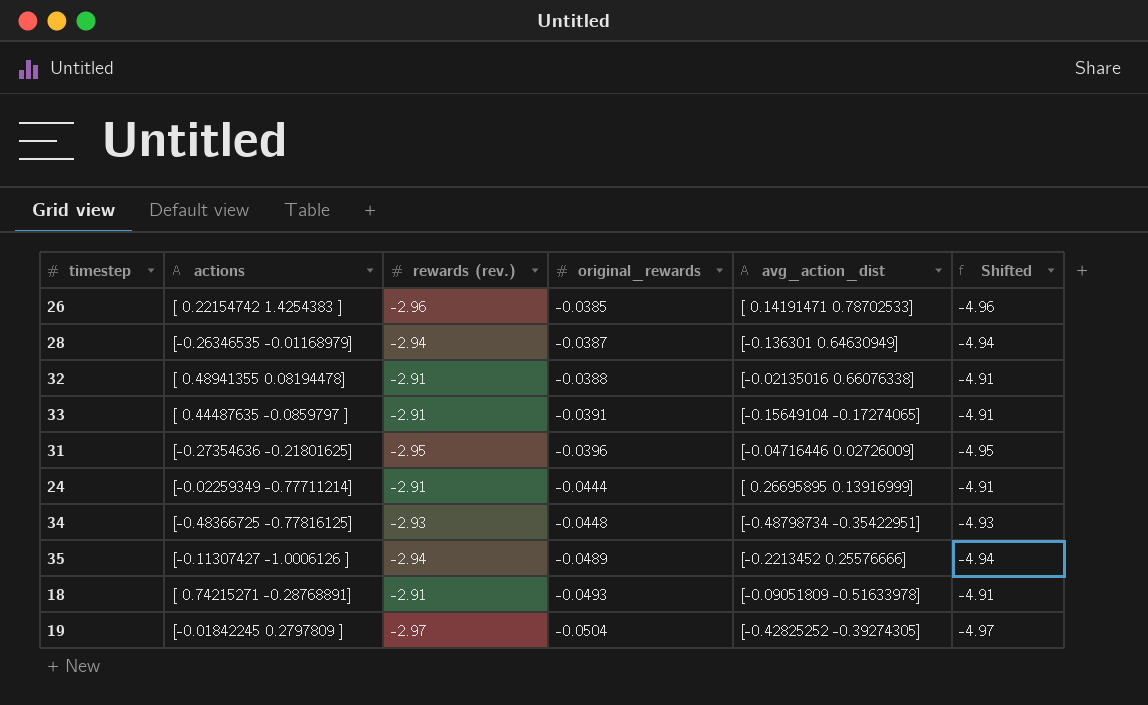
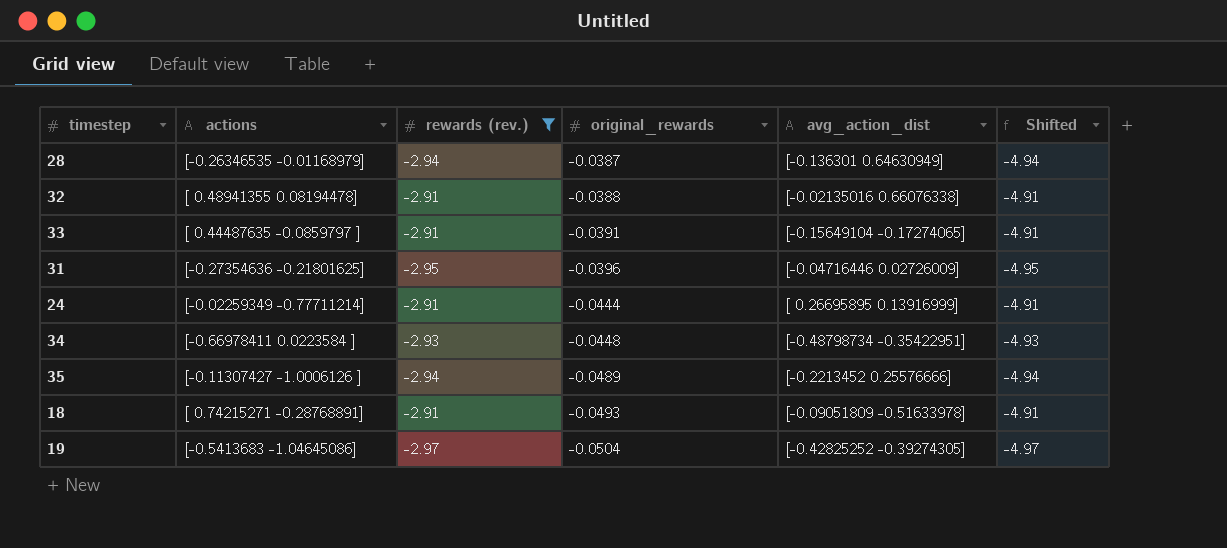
filter: none -> rewards (rev.) != -2.96
34 | actions: [-0.48366725 -0.77816125] -> [-0.66978411 0.0223584 ]
19 | actions: [-0.01842245 0.2797809 ] -> [-0.5413683 -1.04645086]

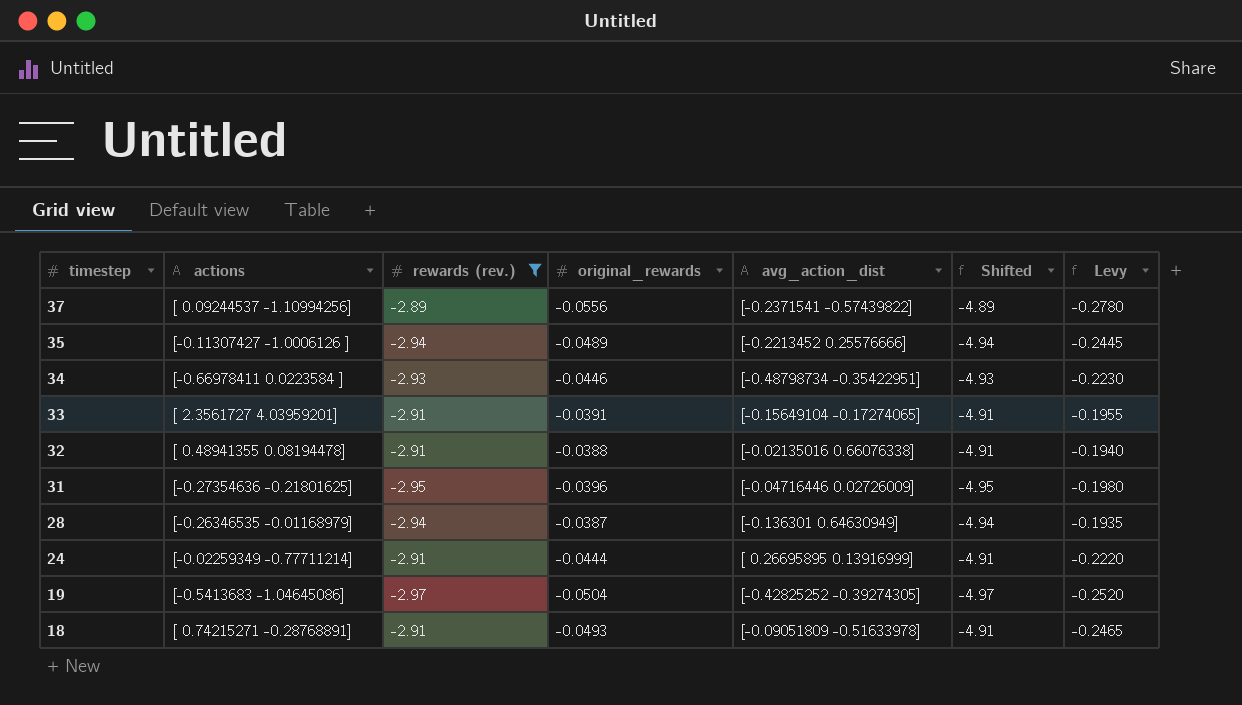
row order: original_rewards descending -> timestep descending
column Levy | formula: none -> [original_rewards] * 5
row 37: none -> [ 0.09244537 -1.10994256] | -2.89 | -0.0556 | [-0.2371541 -0.57439822] | -4.89 | -0.2780
34 | original_rewards: -0.0448 -> -0.0446
33 | actions: [ 0.44487635 -0.0859797 ] -> [ 2.3561727 4.03959201]

